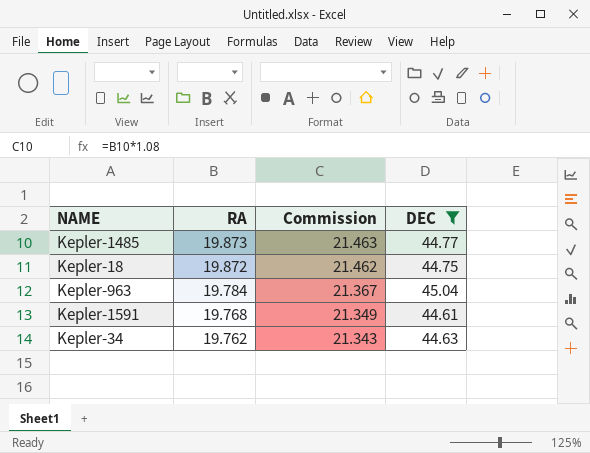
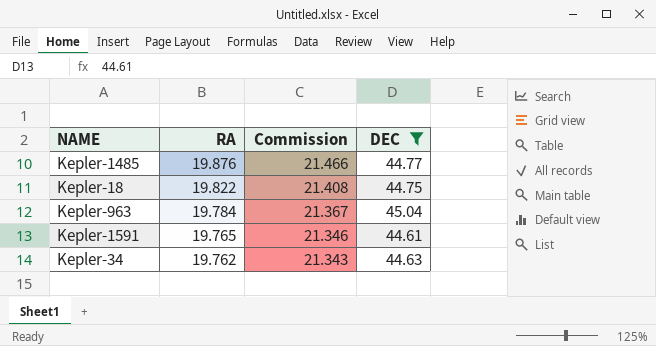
Kepler-1485 | RA: 19.873 -> 19.876
Kepler-1485 | Commission: 21.463 -> 21.466
Kepler-18 | RA: 19.872 -> 19.822
Kepler-18 | Commission: 21.462 -> 21.408
Kepler-1591 | RA: 19.768 -> 19.765
Kepler-1591 | Commission: 21.349 -> 21.346

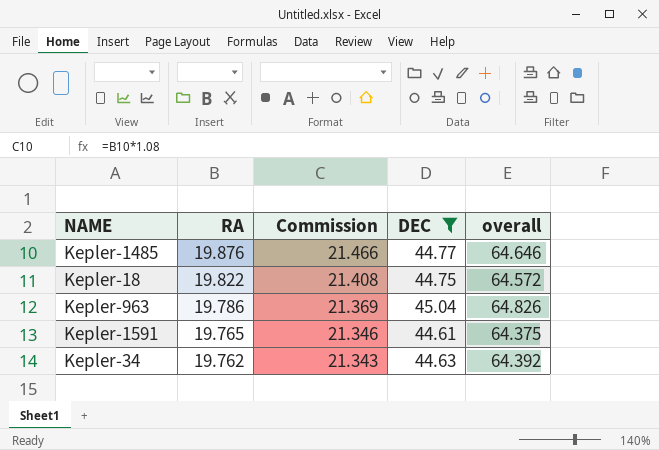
column overall | formula: none -> [RA] + [DEC]
Kepler-963 | RA: 19.784 -> 19.786
Kepler-963 | Commission: 21.367 -> 21.369

